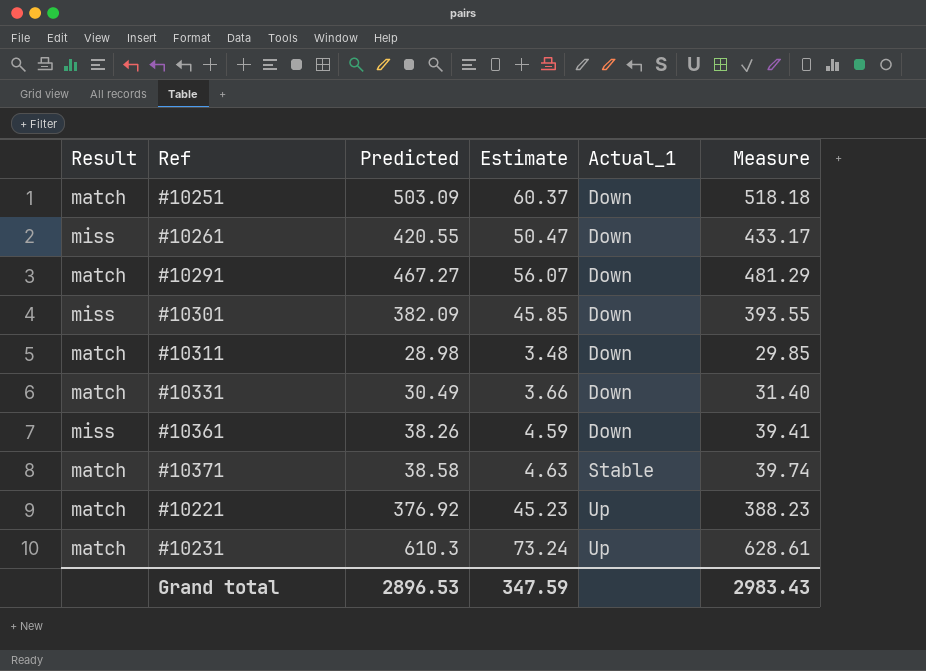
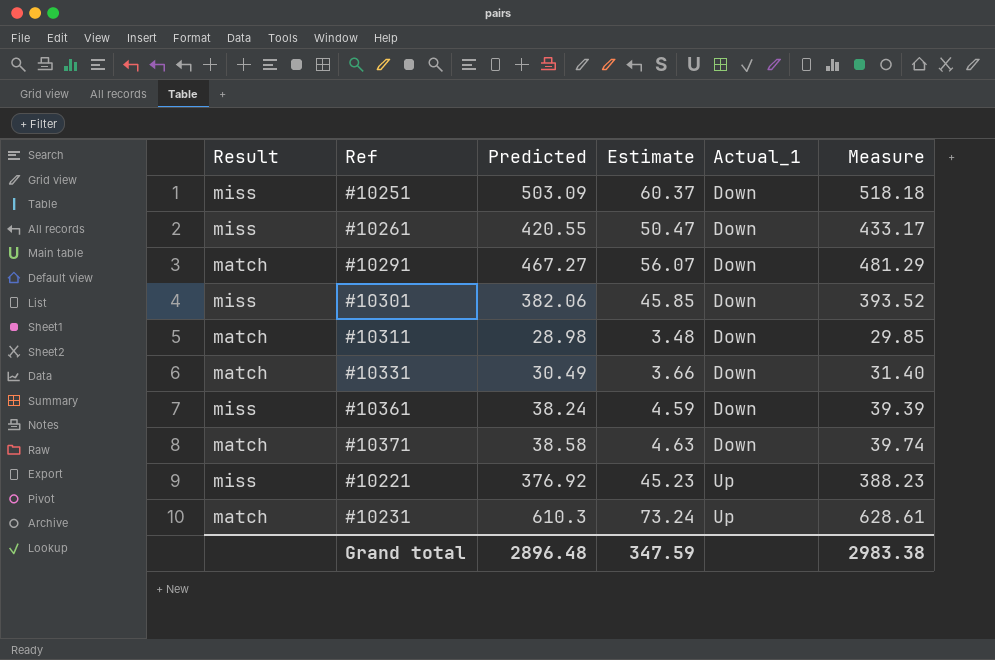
#10251 | Result: match -> miss
#10301 | Predicted: 382.09 -> 382.06
#10301 | Measure: 393.55 -> 393.52
#10361 | Predicted: 38.26 -> 38.24
#10361 | Measure: 39.41 -> 39.39
#10371 | Actual_1: Stable -> Down
#10221 | Result: match -> miss
Grand total | Predicted: 2896.53 -> 2896.48
Grand total | Measure: 2983.43 -> 2983.38

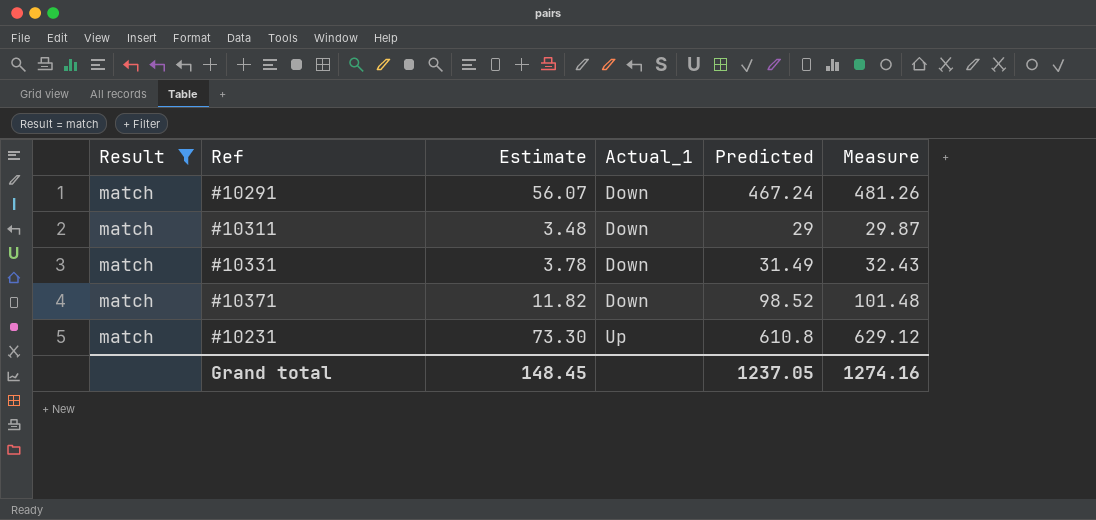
filter: none -> Result = match
column Predicted | position: 3 -> 5
#10291 | Predicted: 467.27 -> 467.24
#10291 | Measure: 481.29 -> 481.26
#10311 | Predicted: 28.98 -> 29
#10311 | Measure: 29.85 -> 29.87
#10331 | Estimate: 3.66 -> 3.78
#10331 | Predicted: 30.49 -> 31.49
#10331 | Measure: 31.40 -> 32.43
#10371 | Estimate: 4.63 -> 11.82
#10371 | Predicted: 38.58 -> 98.52
#10371 | Measure: 39.74 -> 101.48
#10231 | Estimate: 73.24 -> 73.30
#10231 | Predicted: 610.3 -> 610.8
#10231 | Measure: 628.61 -> 629.12
Grand total | Estimate: 347.59 -> 148.45
Grand total | Predicted: 2896.48 -> 1237.05
Grand total | Measure: 2983.38 -> 1274.16

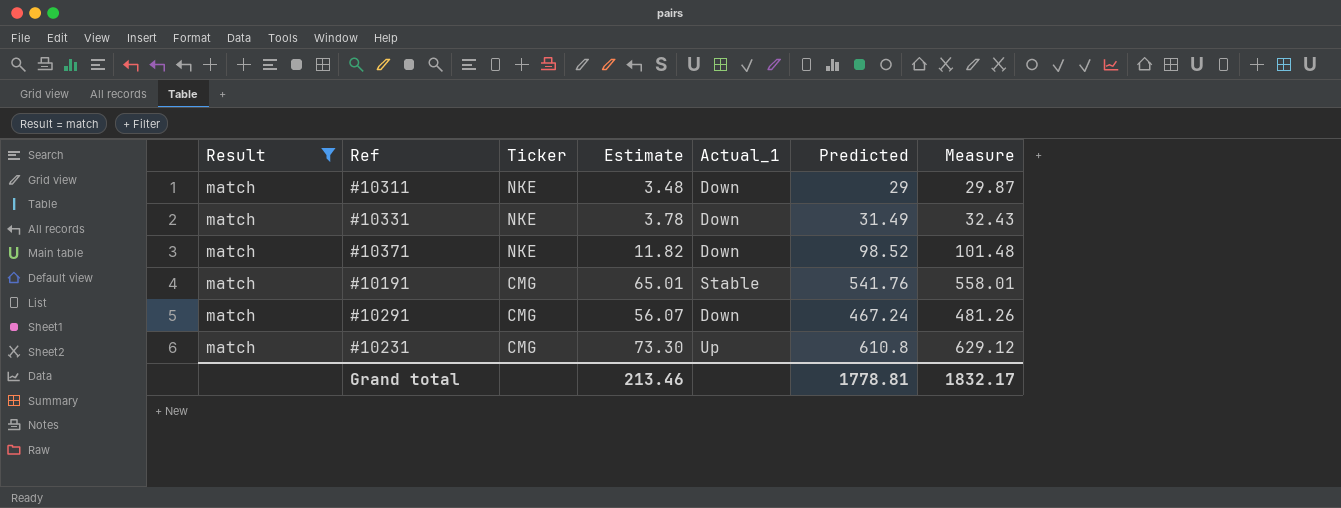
row order: Actual_1 ascending -> Ticker descending
column Ticker | position: none -> 3
row #10191: none -> match | CMG | 65.01 | Stable | 541.76 | 558.01
Grand total | Estimate: 148.45 -> 213.46
Grand total | Predicted: 1237.05 -> 1778.81
Grand total | Measure: 1274.16 -> 1832.17

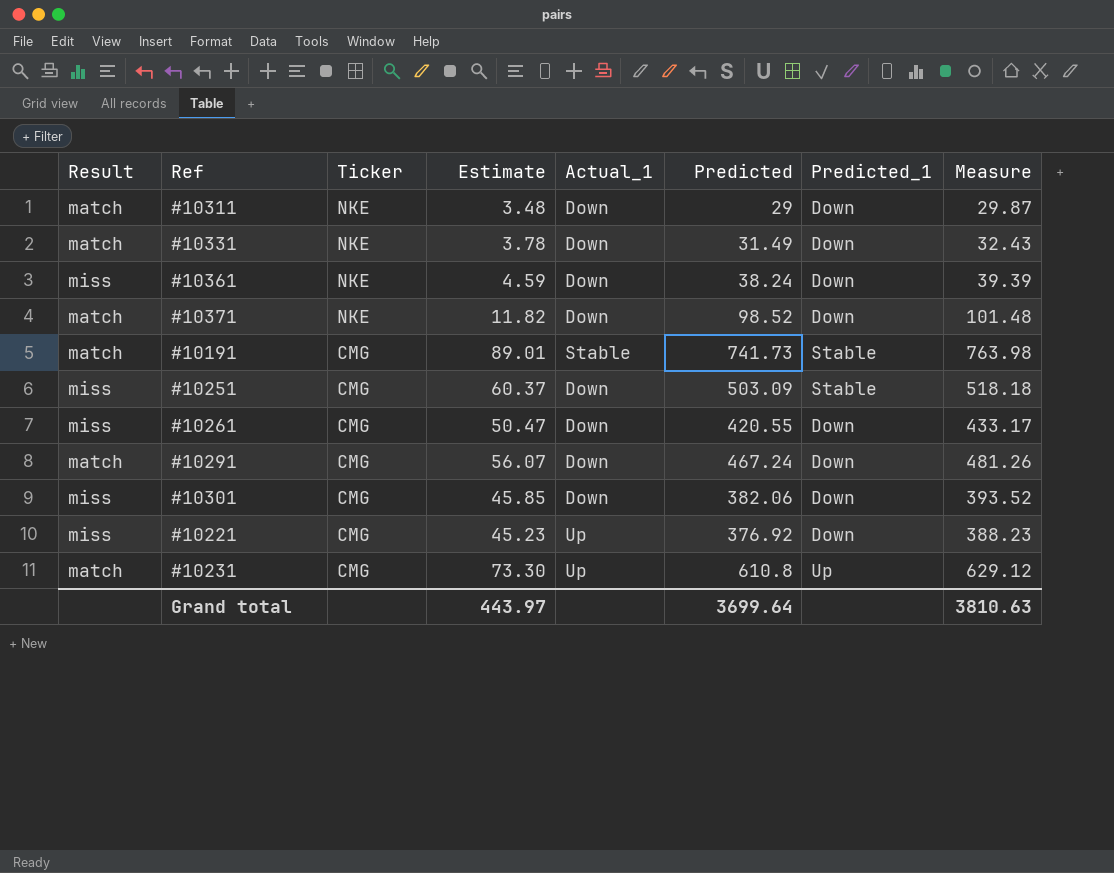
filter: Result = match -> none
column Predicted_1 | position: none -> 7
#10191 | Estimate: 65.01 -> 89.01
#10191 | Predicted: 541.76 -> 741.73
#10191 | Measure: 558.01 -> 763.98
Grand total | Estimate: 213.46 -> 443.97
Grand total | Predicted: 1778.81 -> 3699.64
Grand total | Measure: 1832.17 -> 3810.63

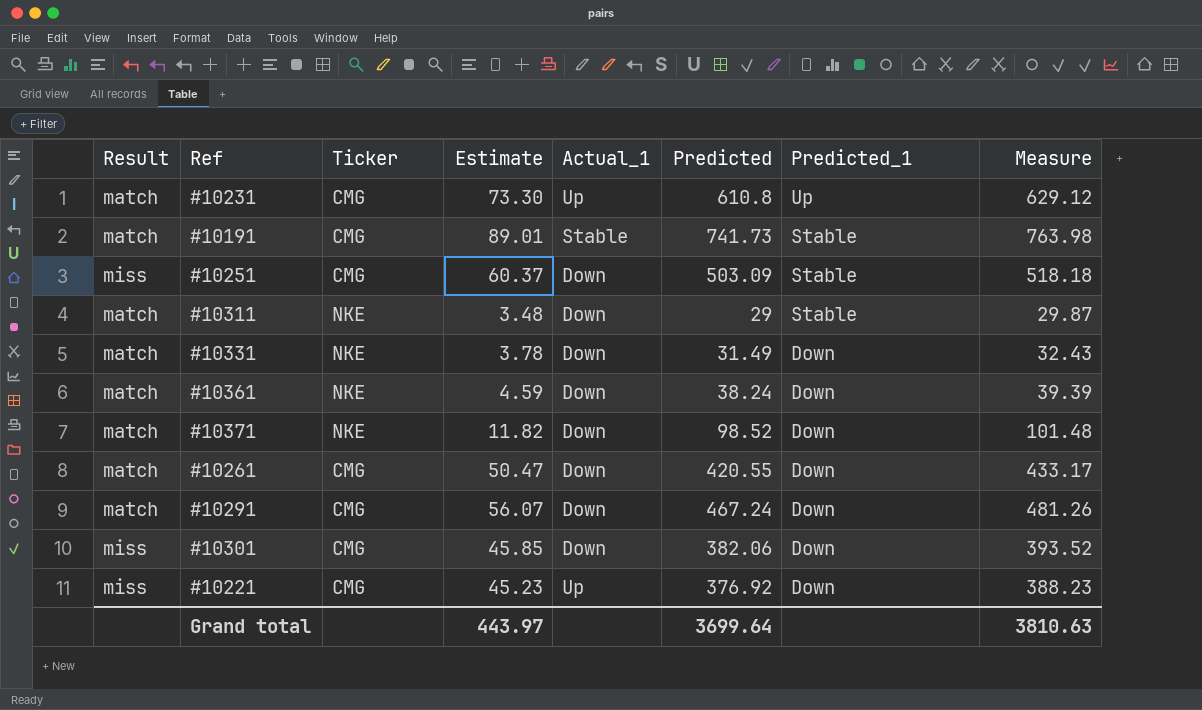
row order: Ticker descending -> Predicted_1 descending
#10311 | Predicted_1: Down -> Stable
#10361 | Result: miss -> match
#10261 | Result: miss -> match

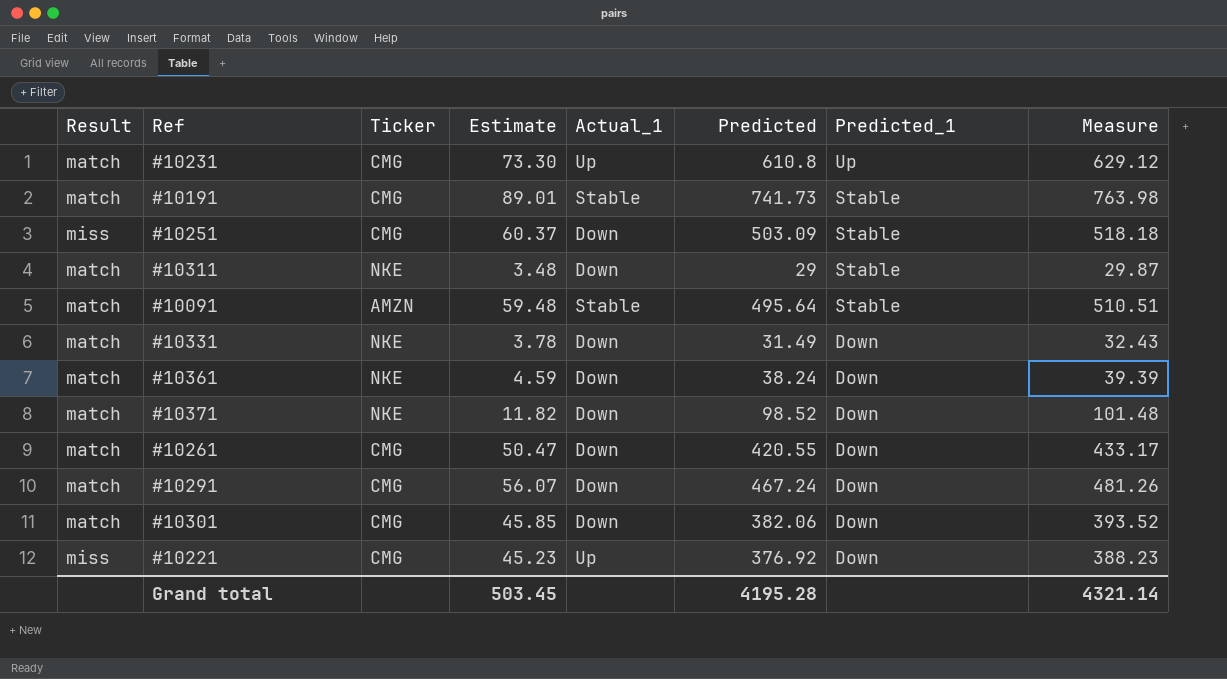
row #10091: none -> match | AMZN | 59.48 | Stable | 495.64 | Stable | 510.51
#10301 | Result: miss -> match
Grand total | Estimate: 443.97 -> 503.45
Grand total | Predicted: 3699.64 -> 4195.28
Grand total | Measure: 3810.63 -> 4321.14

